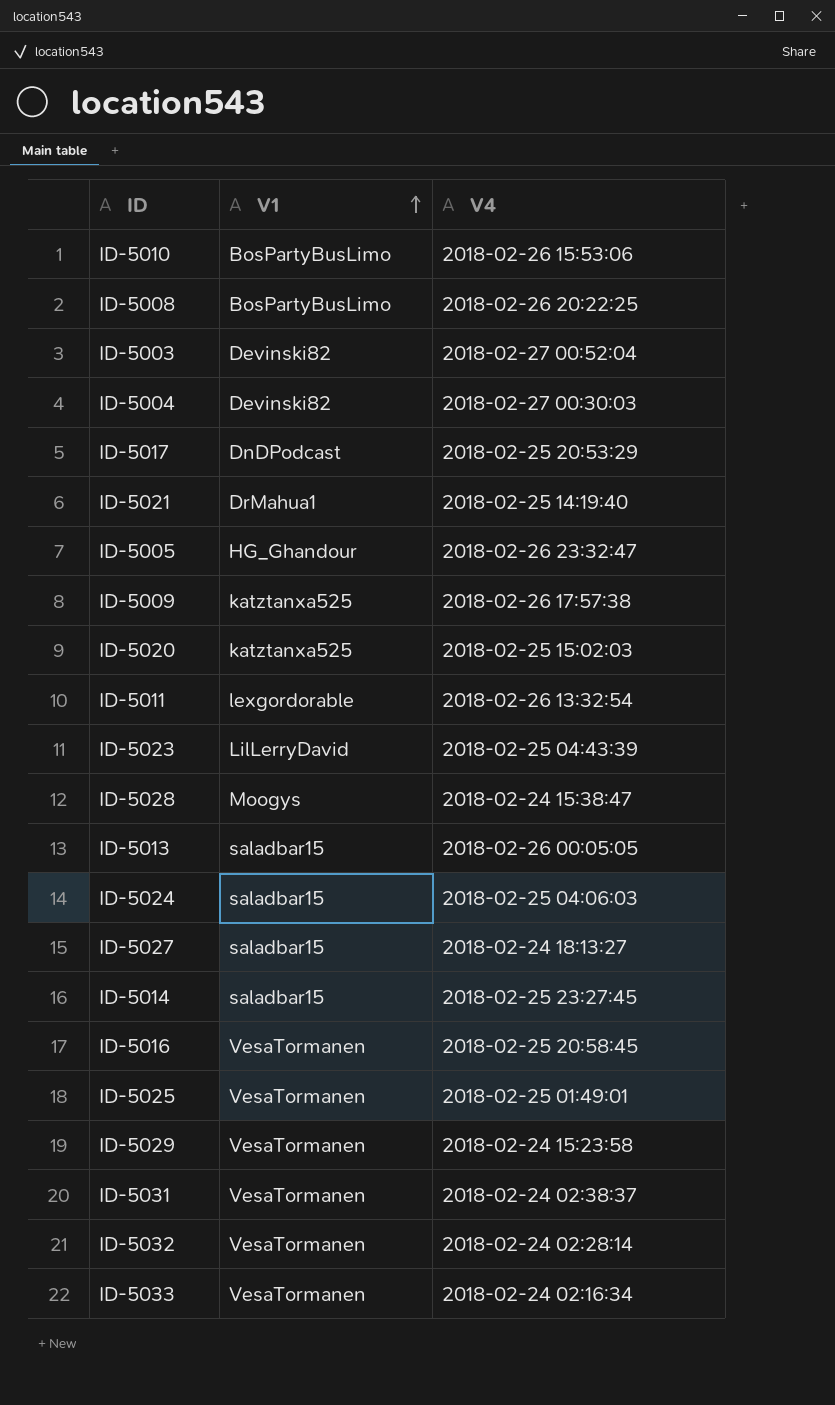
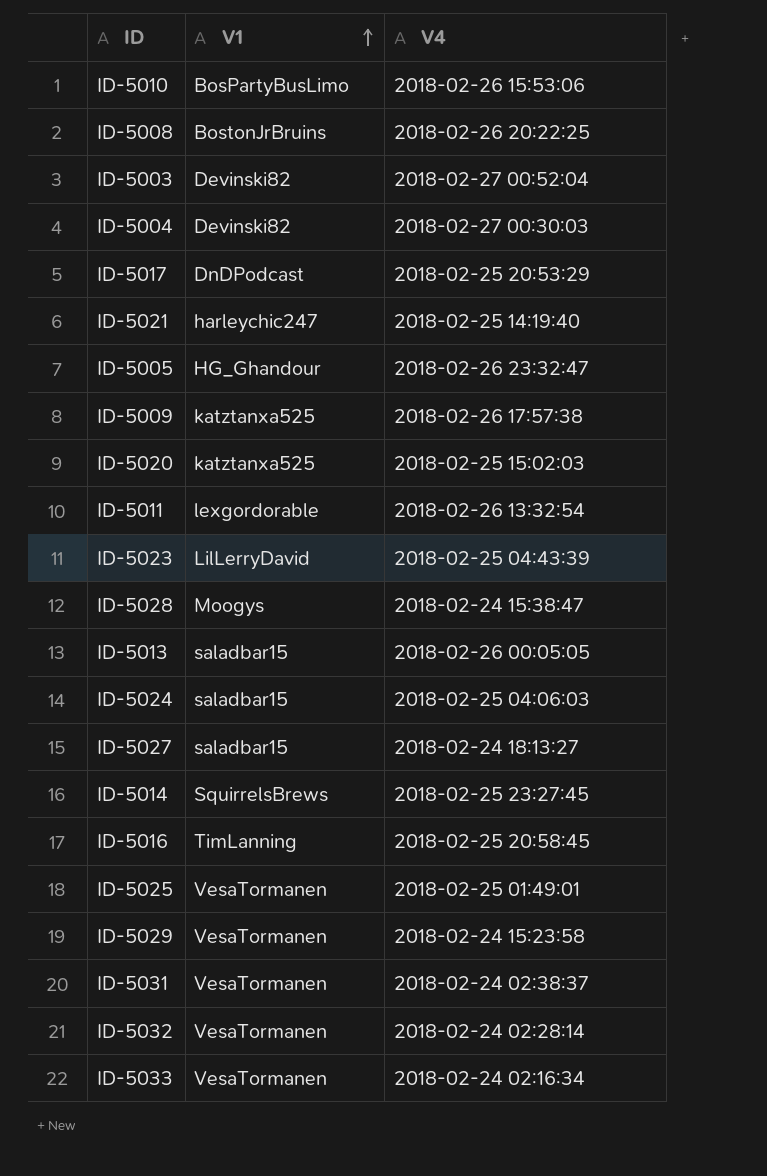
ID-5008 | V1: BosPartyBusLimo -> BostonJrBruins
ID-5021 | V1: DrMahua1 -> harleychic247
ID-5014 | V1: saladbar15 -> SquirrelsBrews
ID-5016 | V1: VesaTormanen -> TimLanning

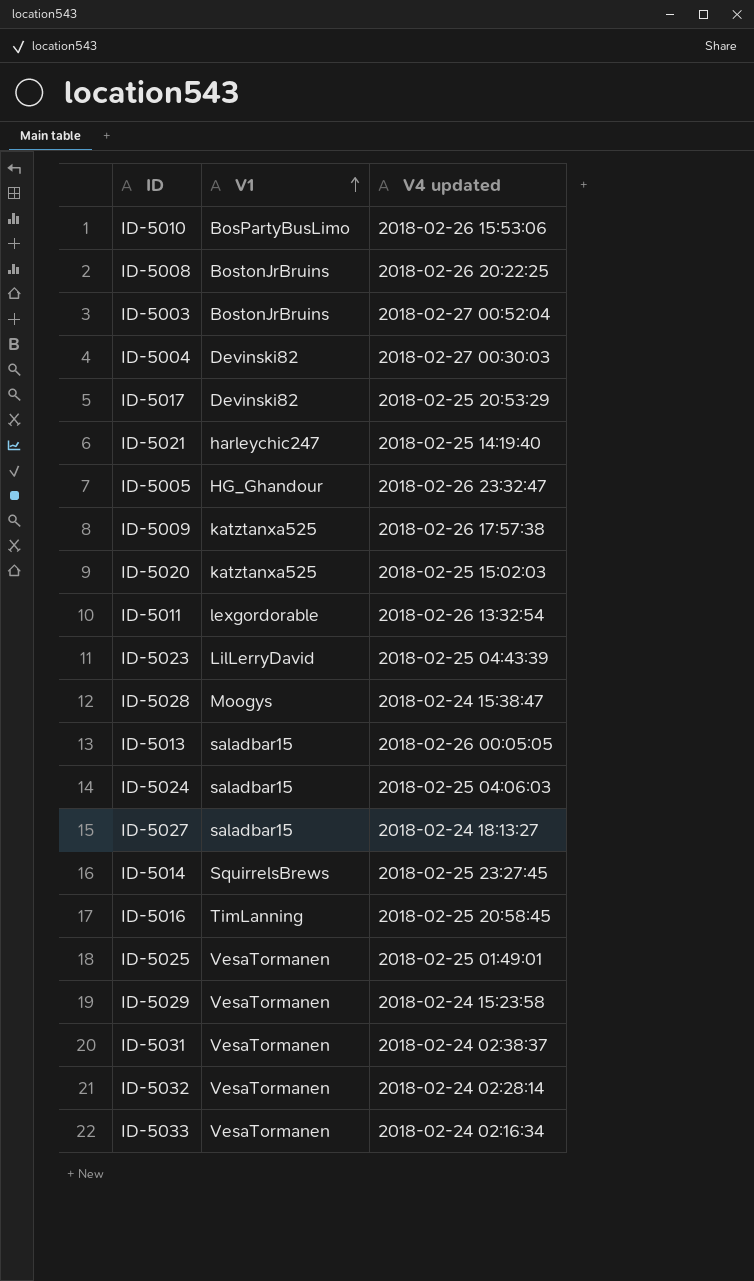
column name: V4 -> V4 updated
ID-5003 | V1: Devinski82 -> BostonJrBruins
ID-5017 | V1: DnDPodcast -> Devinski82

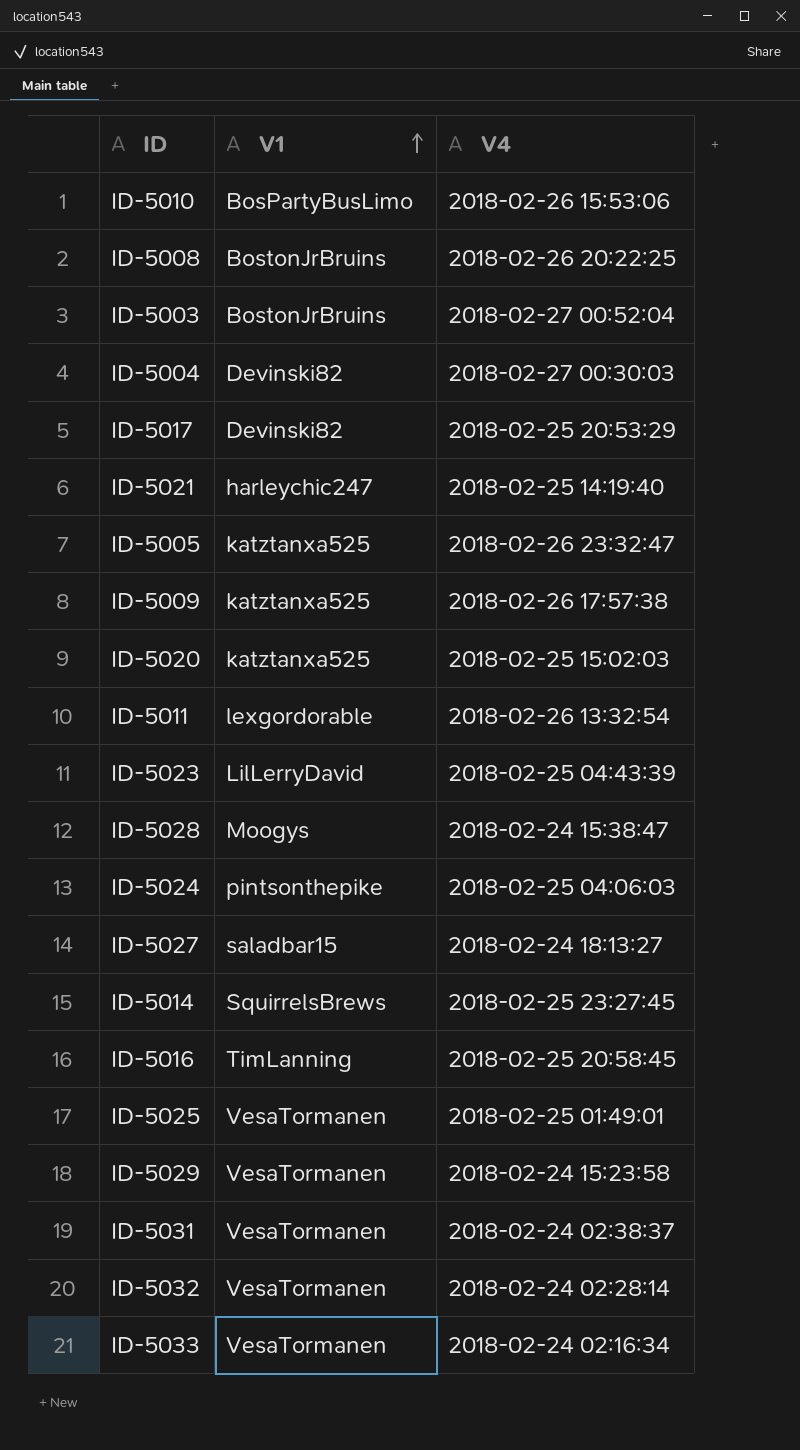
column name: V4 updated -> V4
row ID-5013: saladbar15 | 2018-02-26 00:05:05 -> none
ID-5005 | V1: HG_Ghandour -> katztanxa525
ID-5024 | V1: saladbar15 -> pintsonthepike

